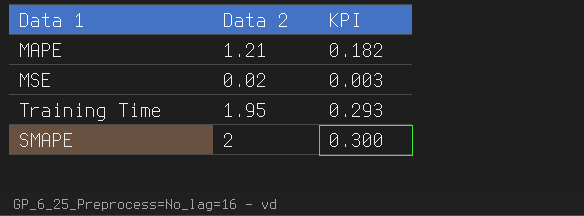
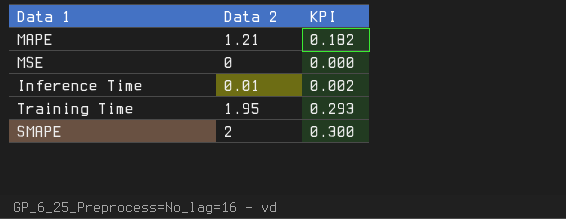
MSE | Data 2: 0.02 -> 0
MSE | KPI: 0.003 -> 0.000
row Inference Time: none -> 0.01 | 0.002

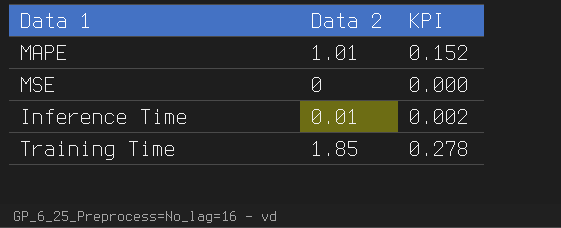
row SMAPE: 2 | 0.300 -> none
MAPE | Data 2: 1.21 -> 1.01
MAPE | KPI: 0.182 -> 0.152
Training Time | Data 2: 1.95 -> 1.85
Training Time | KPI: 0.293 -> 0.278

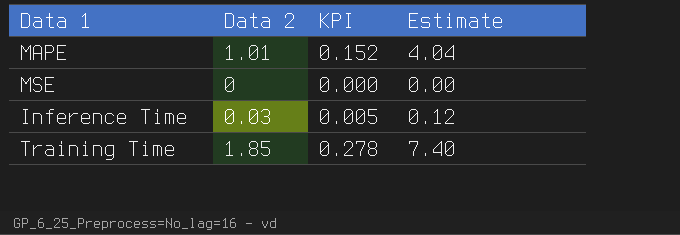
column Estimate | formula: none -> [Data 2] * 4
Inference Time | Data 2: 0.01 -> 0.03
Inference Time | KPI: 0.002 -> 0.005

